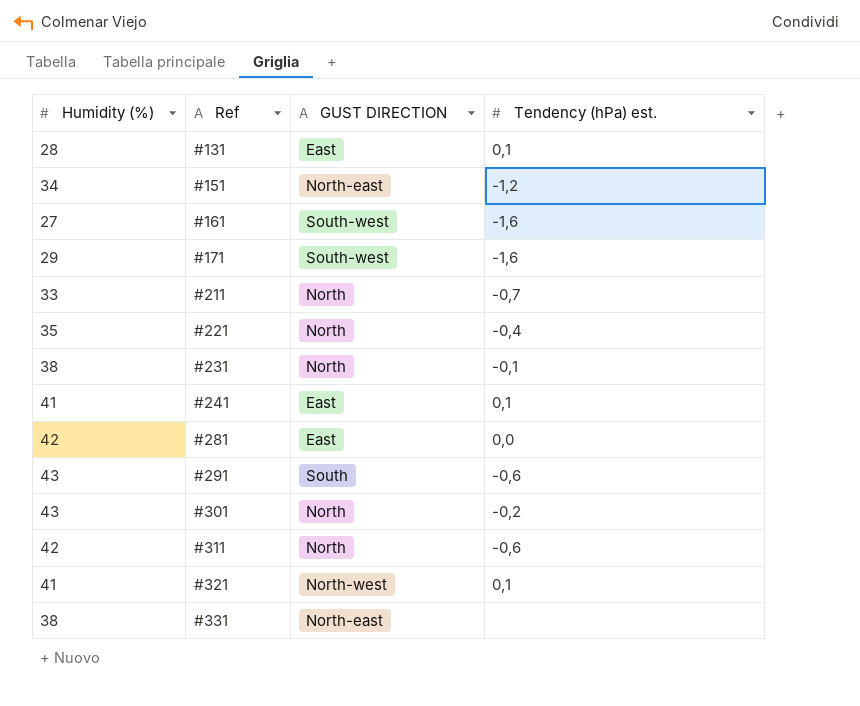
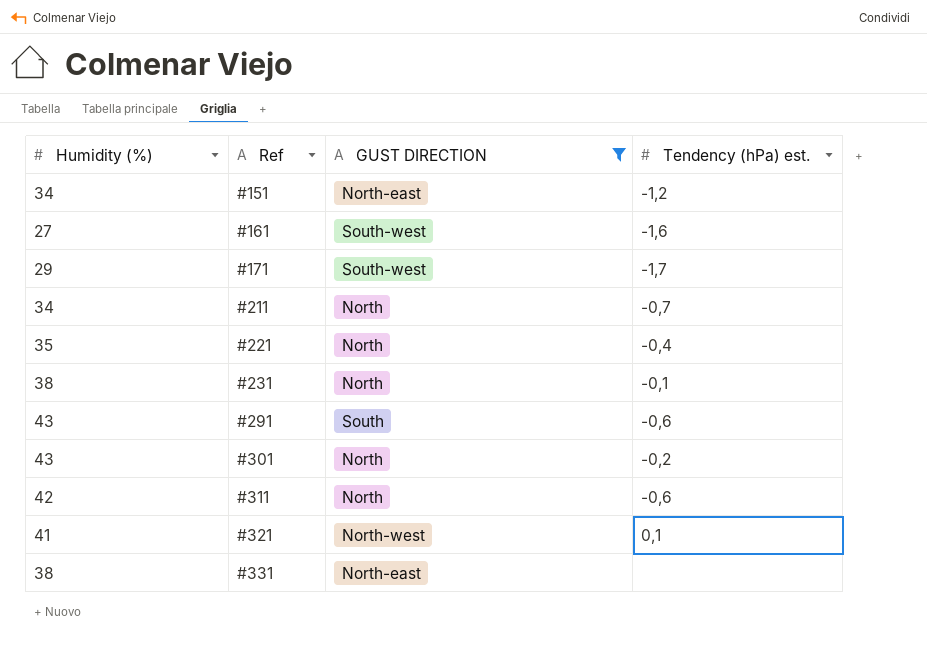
filter: none -> GUST DIRECTION != East
#171 | Tendency (hPa) est.: -1,6 -> -1,7
#211 | Humidity (%): 33 -> 34

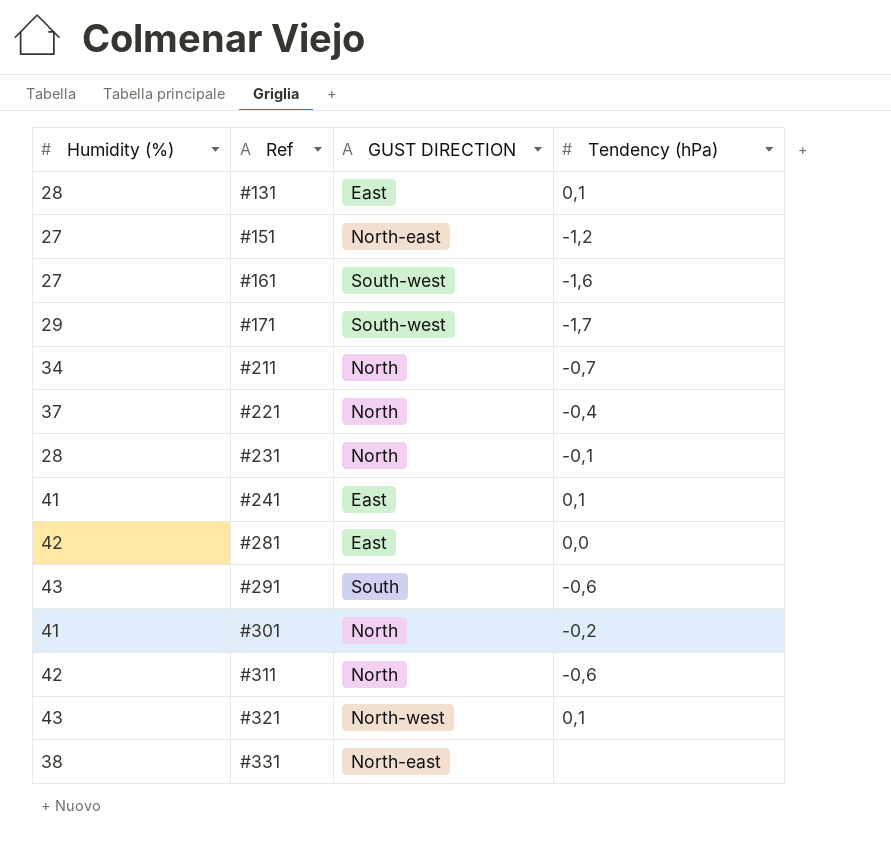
filter: GUST DIRECTION != East -> none
column name: Tendency (hPa) est. -> Tendency (hPa)
#151 | Humidity (%): 34 -> 27
#221 | Humidity (%): 35 -> 37
#231 | Humidity (%): 38 -> 28
#301 | Humidity (%): 43 -> 41
#321 | Humidity (%): 41 -> 43

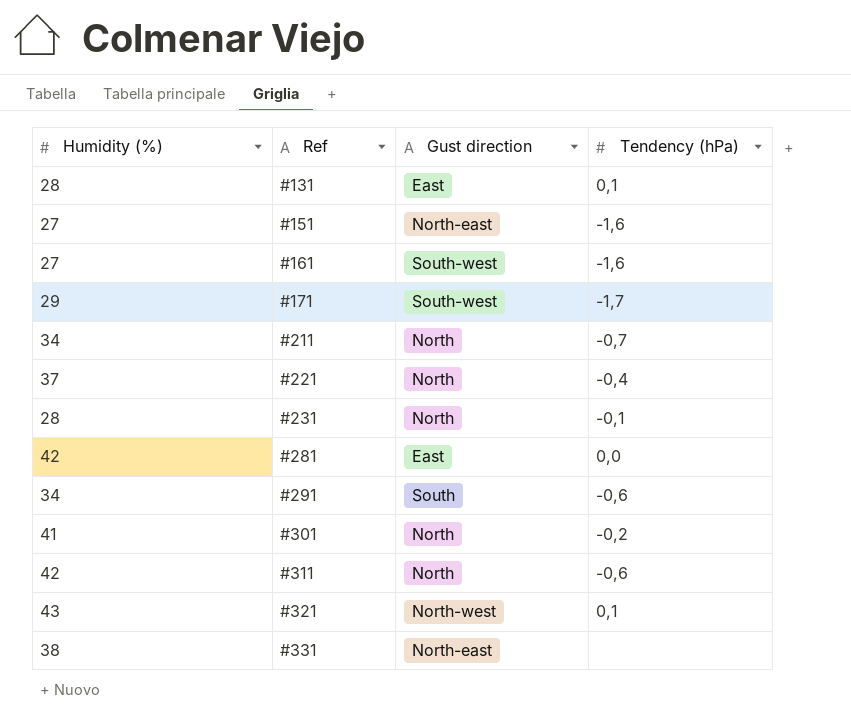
column name: GUST DIRECTION -> Gust direction
row #241: 41 | East | 0,1 -> none
#151 | Tendency (hPa): -1,2 -> -1,6
#291 | Humidity (%): 43 -> 34

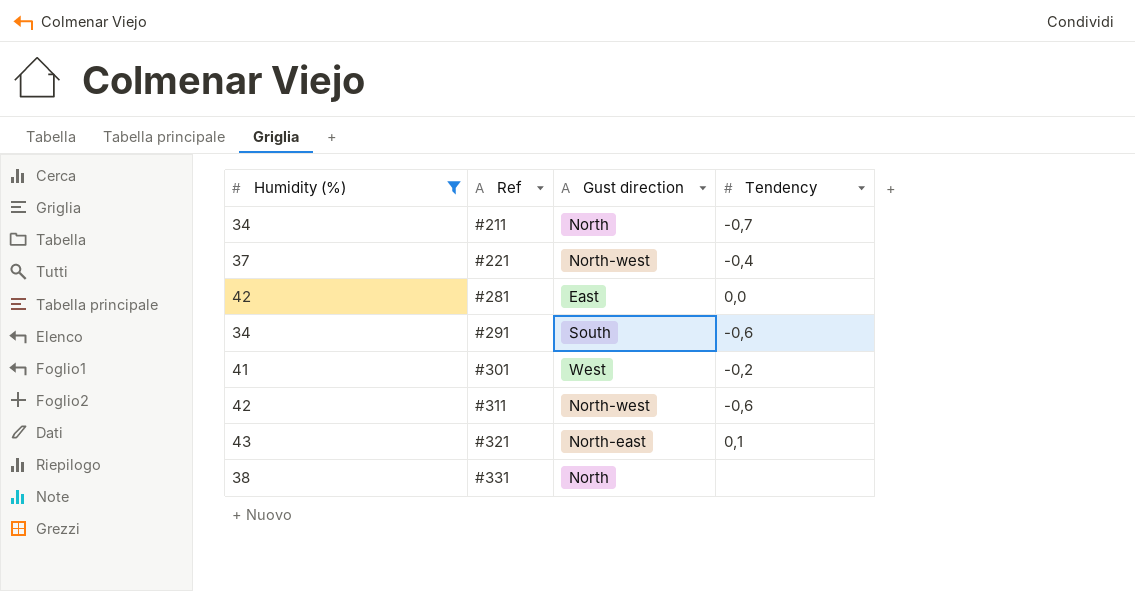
filter: none -> Humidity (%) >= 34
column name: Tendency (hPa) -> Tendency
#221 | Gust direction: North -> North-west
#301 | Gust direction: North -> West
#311 | Gust direction: North -> North-west
#321 | Gust direction: North-west -> North-east
#331 | Gust direction: North-east -> North

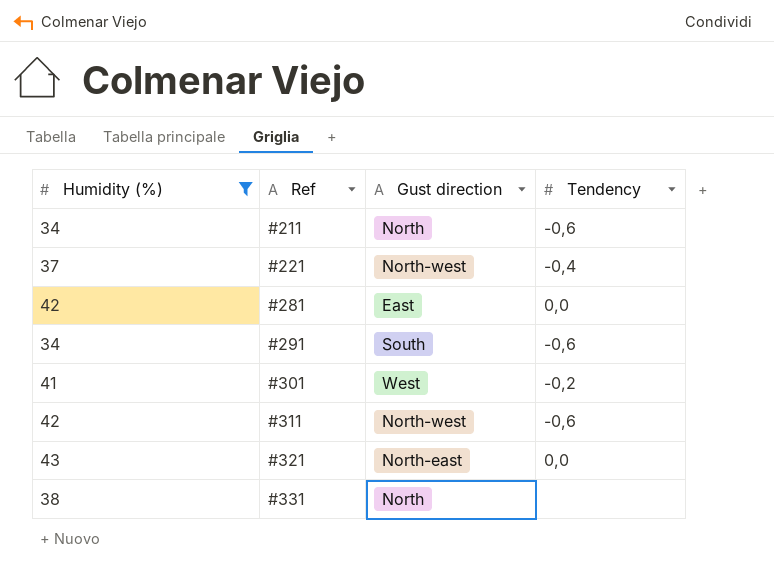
#211 | Tendency: -0,7 -> -0,6
#321 | Tendency: 0,1 -> 0,0

